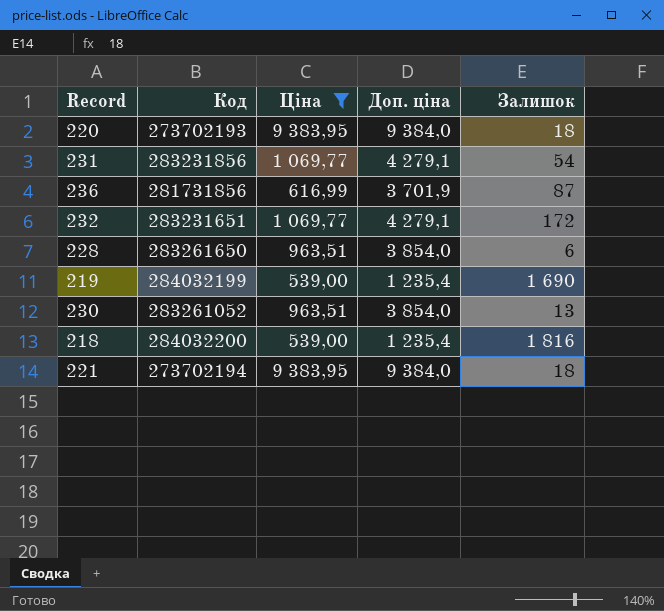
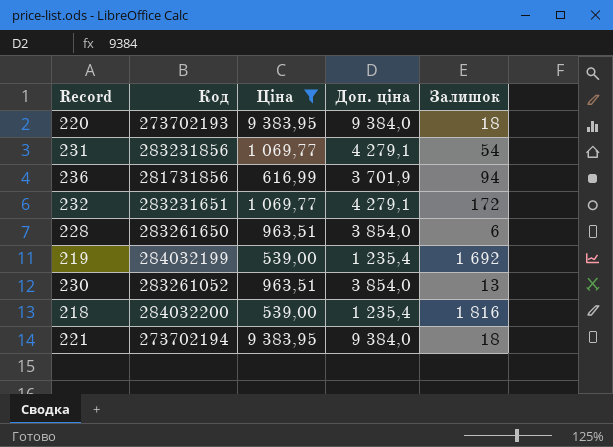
236 | Залишок: 87 -> 94
219 | Залишок: 1 690 -> 1 692

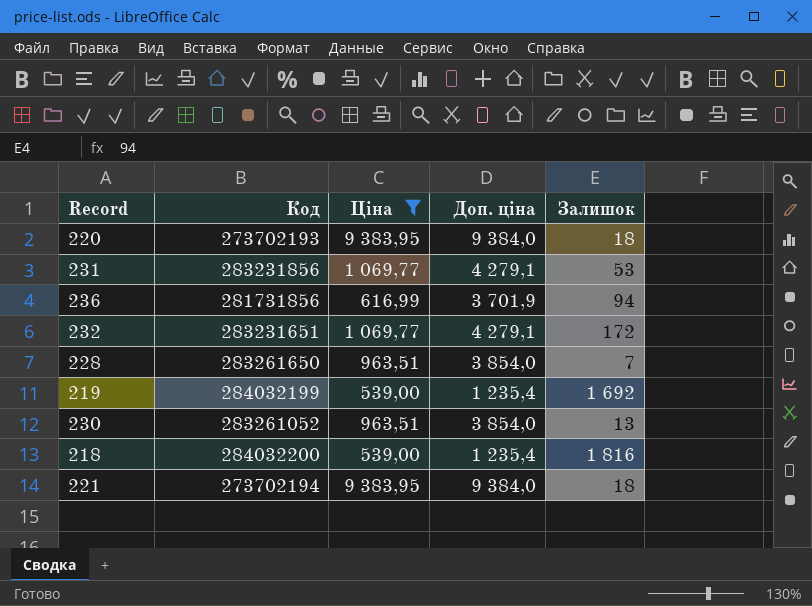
231 | Залишок: 54 -> 53
228 | Залишок: 6 -> 7

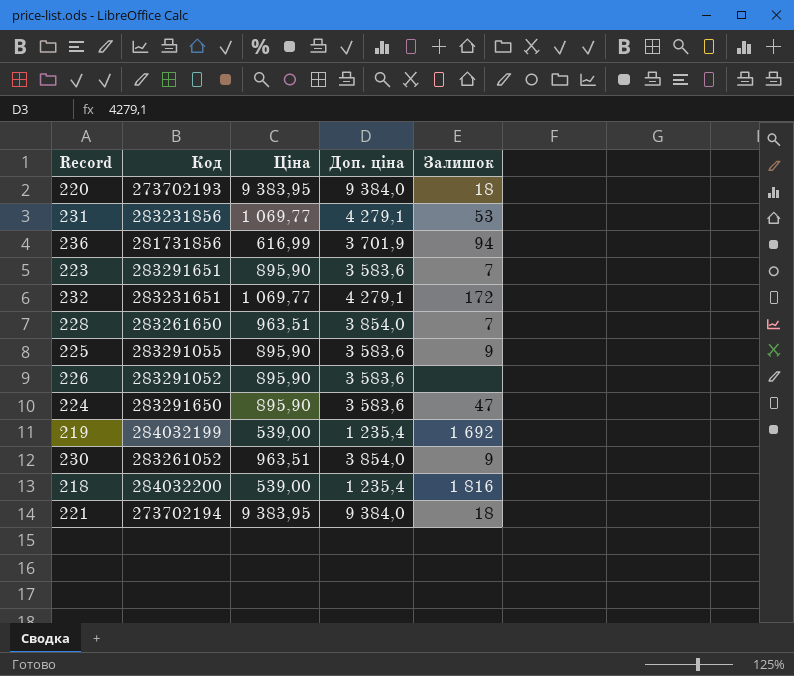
filter: Ціна != 895,90 -> none
230 | Залишок: 13 -> 9

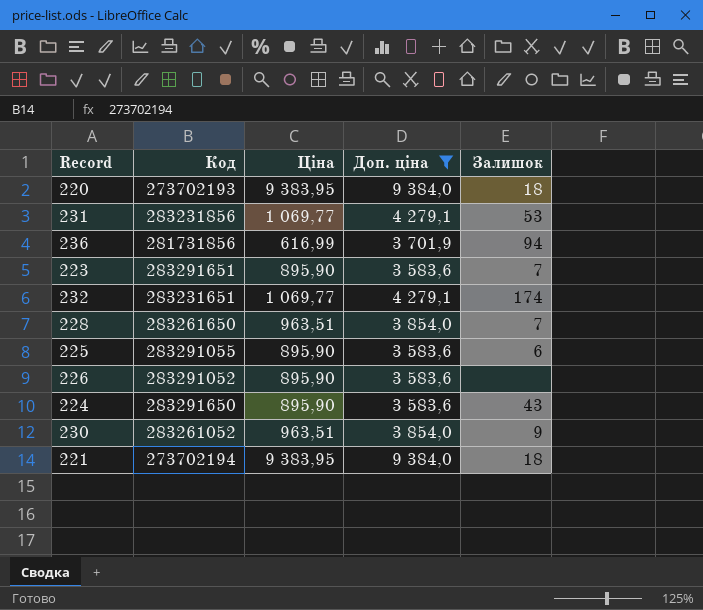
filter: none -> Доп. ціна != 1 235,4
232 | Залишок: 172 -> 174
225 | Залишок: 9 -> 6
224 | Залишок: 47 -> 43

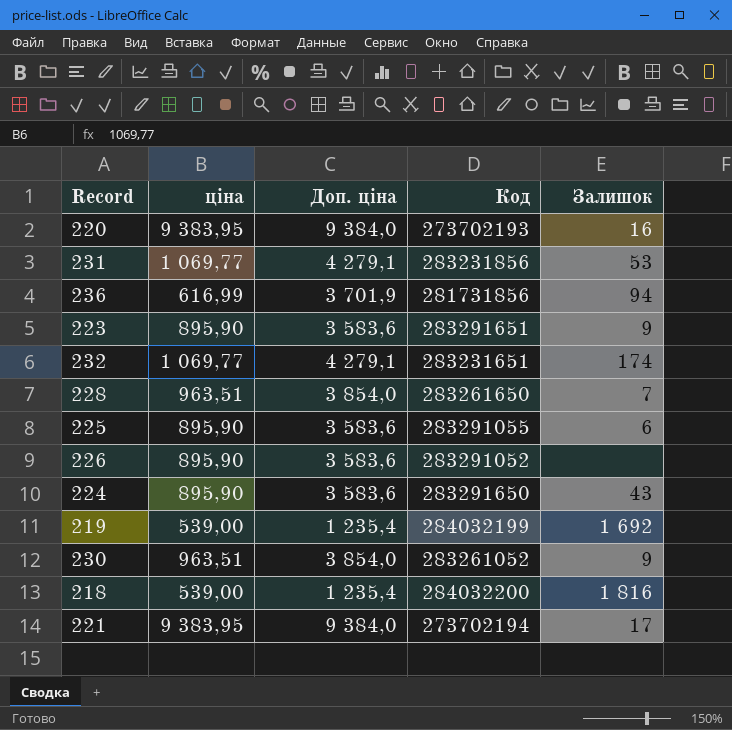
filter: Доп. ціна != 1 235,4 -> none
column name: Ціна -> ціна
column Код | position: 2 -> 4
220 | Залишок: 18 -> 16
223 | Залишок: 7 -> 9
221 | Залишок: 18 -> 17

